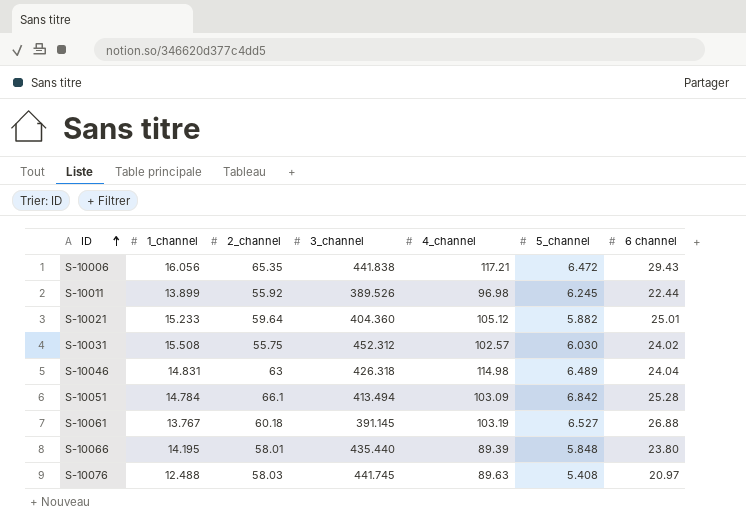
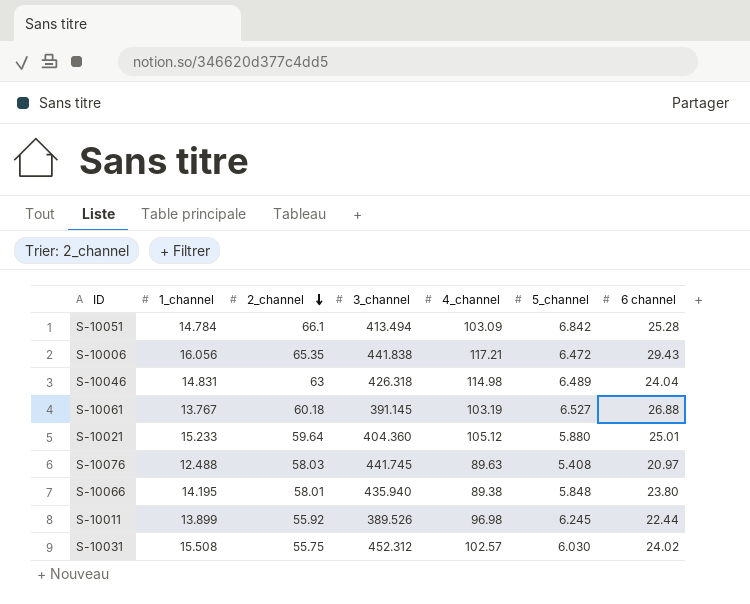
row order: ID ascending -> 2_channel descending
S-10021 | 5_channel: 5.882 -> 5.880
S-10066 | 3_channel: 435.440 -> 435.940
S-10066 | 4_channel: 89.39 -> 89.38

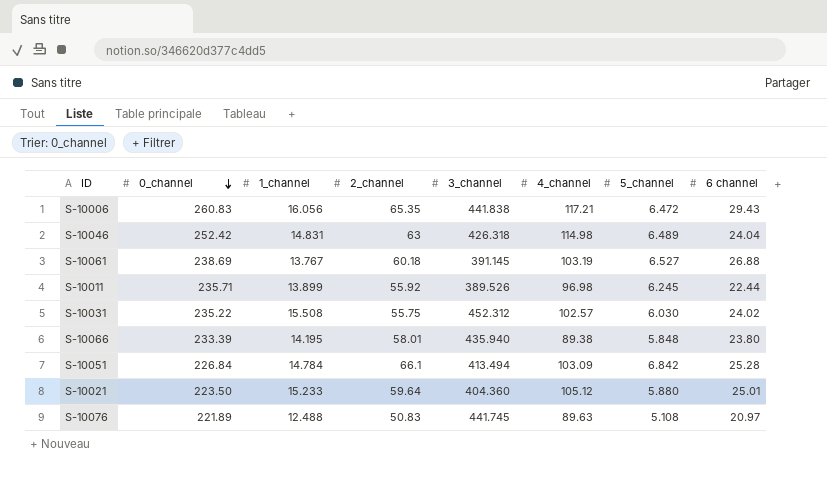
row order: 2_channel descending -> 0_channel descending
column 0_channel | position: none -> 2
S-10076 | 2_channel: 58.03 -> 50.83
S-10076 | 5_channel: 5.408 -> 5.108

